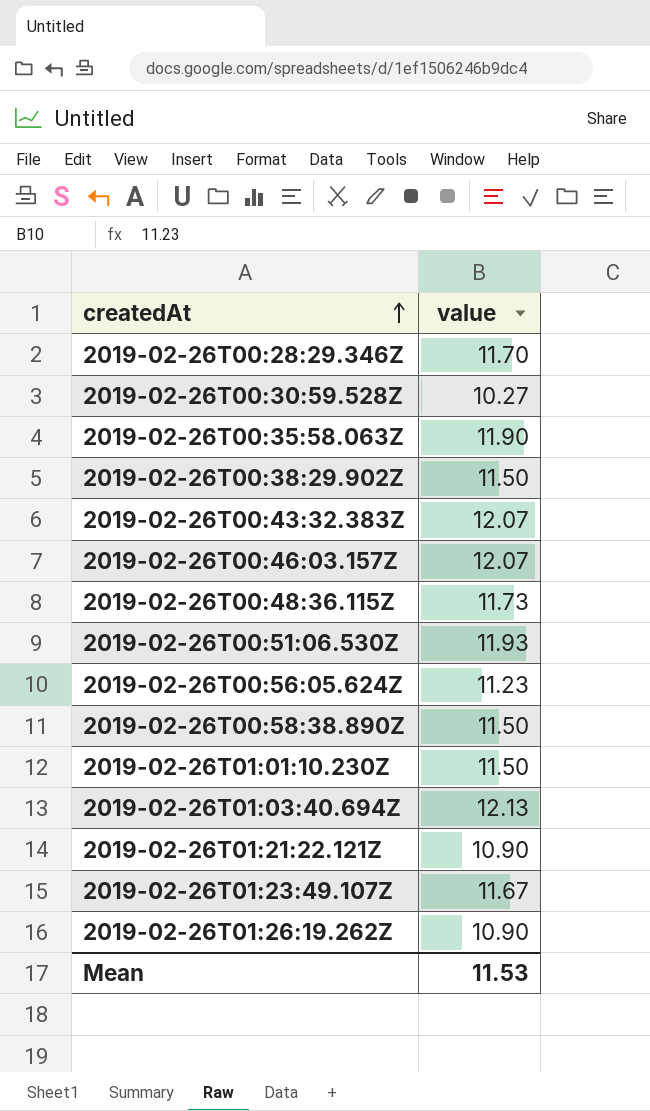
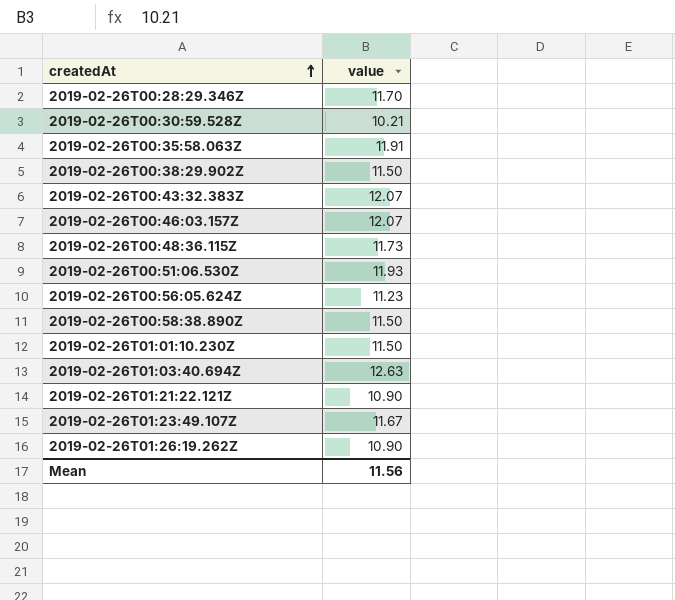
2019-02-26T00:30:59.528Z | value: 10.27 -> 10.21
2019-02-26T00:35:58.063Z | value: 11.90 -> 11.91
2019-02-26T01:03:40.694Z | value: 12.13 -> 12.63
Mean | value: 11.53 -> 11.56

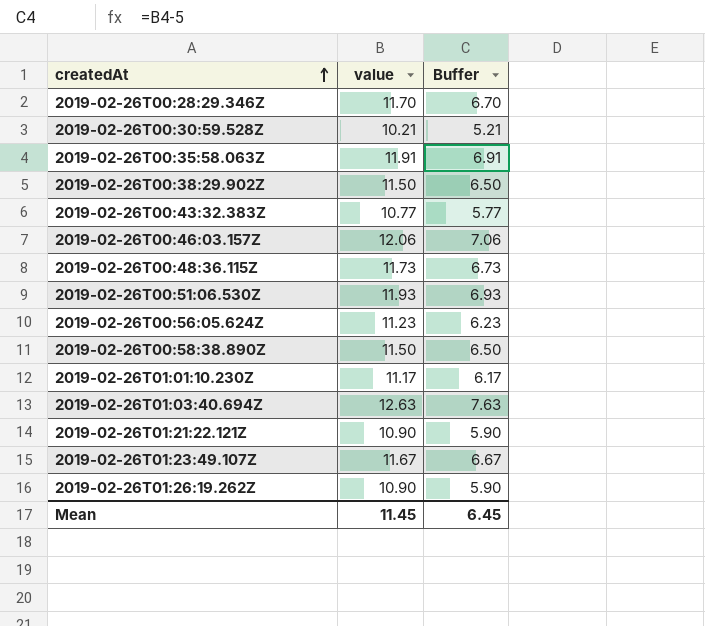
column Buffer | formula: none -> [value] - 5
2019-02-26T00:43:32.383Z | value: 12.07 -> 10.77
2019-02-26T00:46:03.157Z | value: 12.07 -> 12.06
2019-02-26T01:01:10.230Z | value: 11.50 -> 11.17
Mean | value: 11.56 -> 11.45

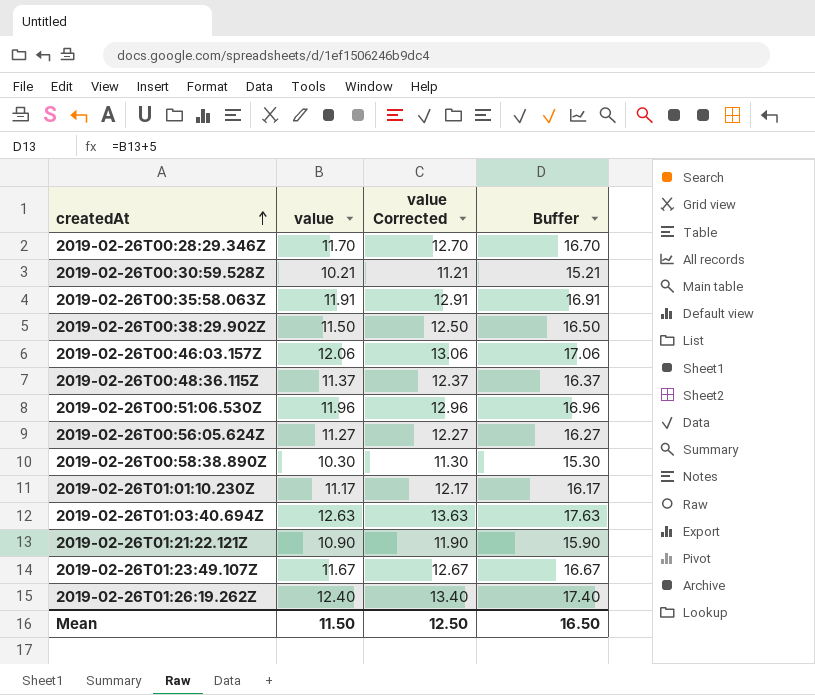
column value Corrected | formula: none -> [value] + 1
column Buffer | formula: [value] - 5 -> [value] + 5
row 2019-02-26T00:43:32.383Z: 10.77 | 5.77 -> none
2019-02-26T00:48:36.115Z | value: 11.73 -> 11.37
2019-02-26T00:51:06.530Z | value: 11.93 -> 11.96
2019-02-26T00:56:05.624Z | value: 11.23 -> 11.27
2019-02-26T00:58:38.890Z | value: 11.50 -> 10.30
2019-02-26T01:26:19.262Z | value: 10.90 -> 12.40
Mean | value: 11.45 -> 11.50
Mean | Buffer: 6.45 -> 16.50

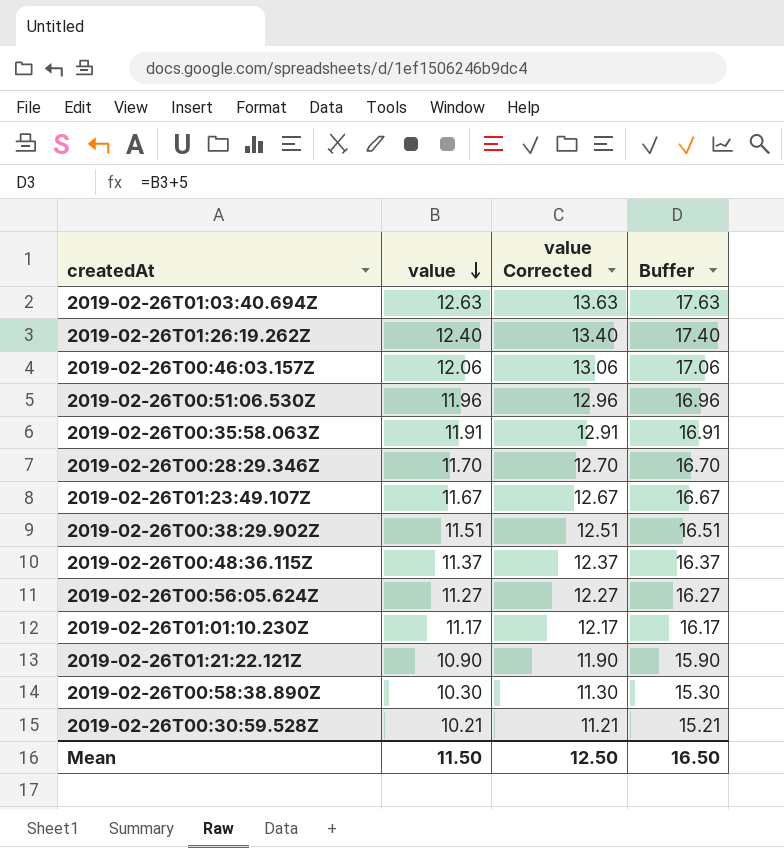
row order: createdAt ascending -> value descending
2019-02-26T00:38:29.902Z | value: 11.50 -> 11.51
2019-02-26T00:38:29.902Z | value Corrected: 12.50 -> 12.51
2019-02-26T00:38:29.902Z | Buffer: 16.50 -> 16.51

